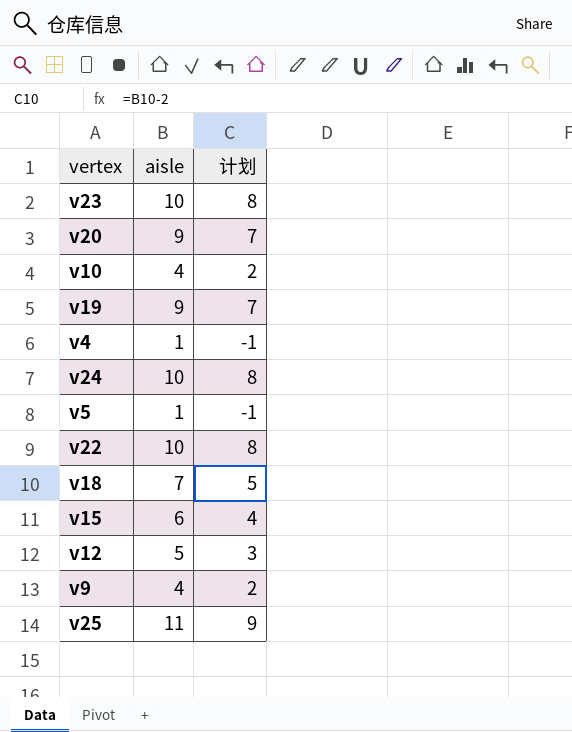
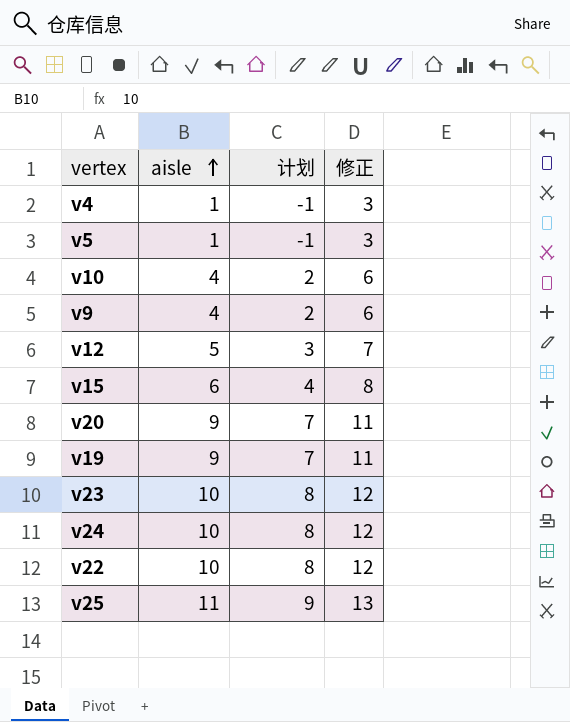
row order: none -> aisle ascending
column 修正 | formula: none -> [aisle] + 2
row v18: 7 | 5 -> none

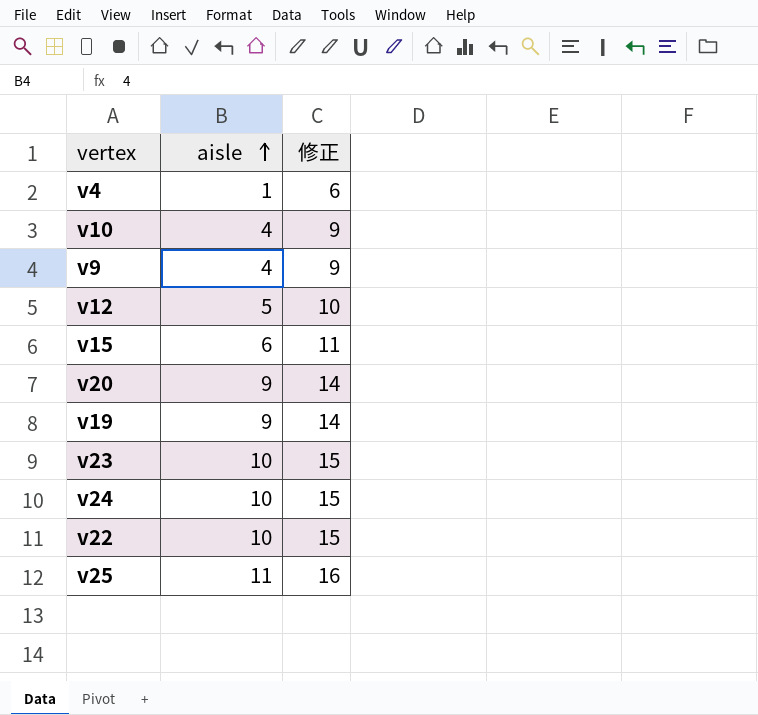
column 计划 | formula: [aisle] - 2 -> none
column 修正 | formula: [aisle] + 2 -> [aisle] + 5
row v5: 1 | -1 | 3 -> none

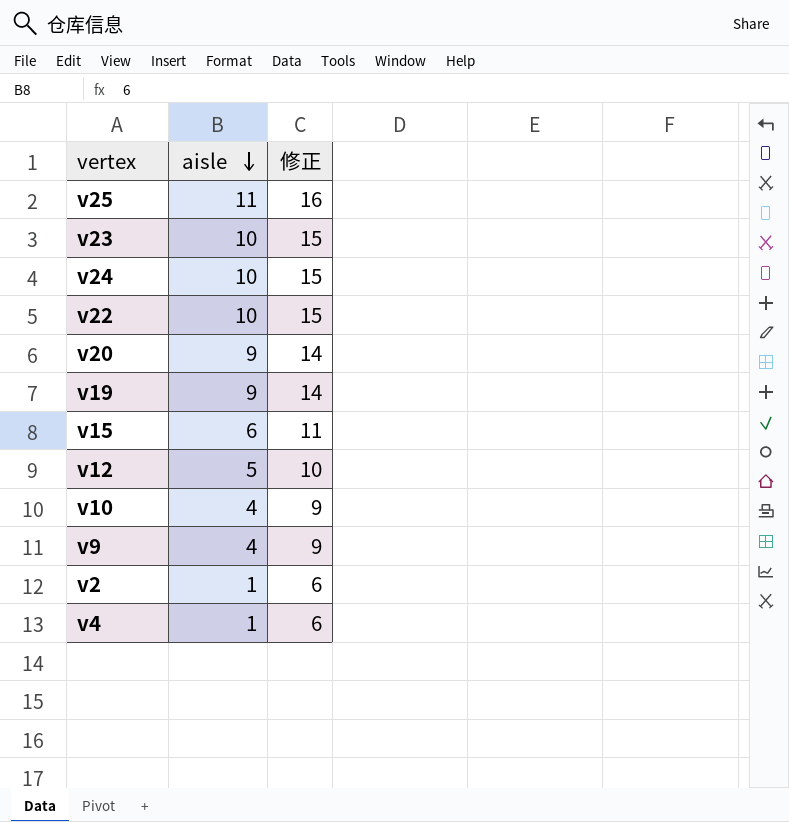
row order: aisle ascending -> aisle descending
row v2: none -> 1 | 6

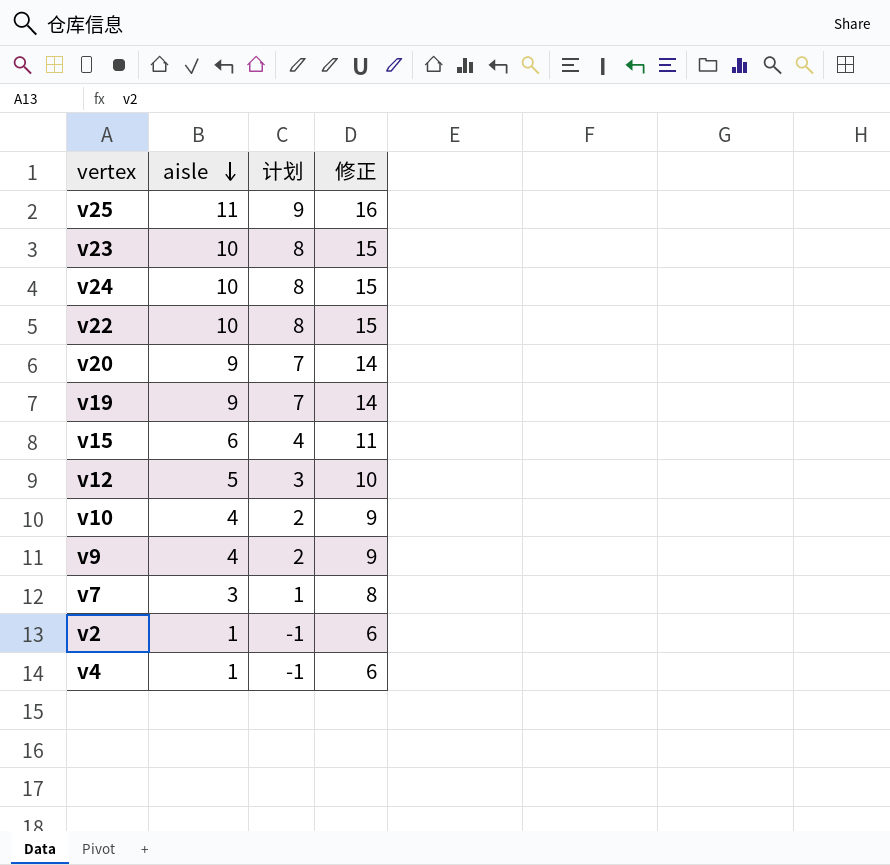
column 计划 | formula: none -> [aisle] - 2
row v7: none -> 3 | 1 | 8

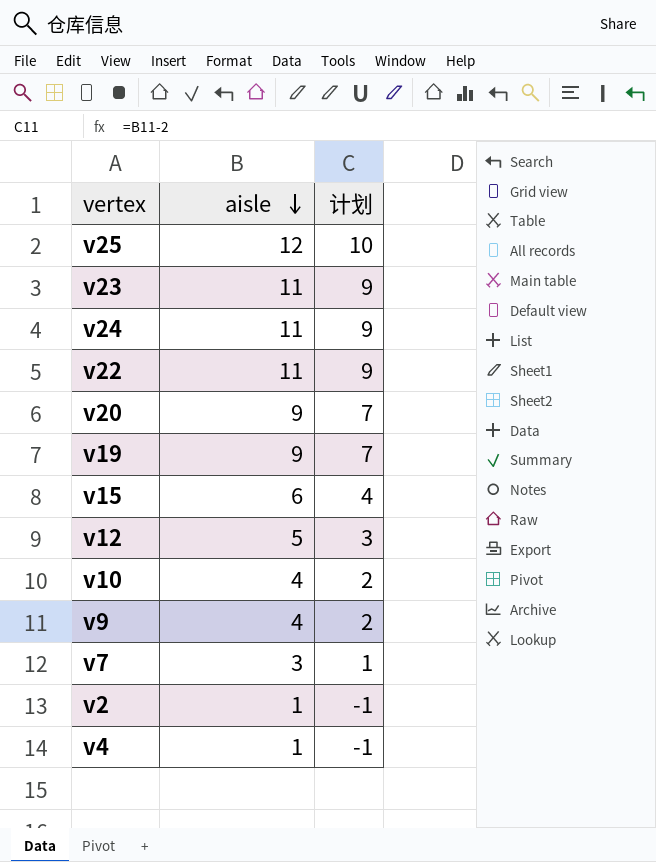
column 修正 | formula: [aisle] + 5 -> none
v25 | aisle: 11 -> 12
v25 | 计划: 9 -> 10
v23 | aisle: 10 -> 11
v23 | 计划: 8 -> 9
v24 | aisle: 10 -> 11
v24 | 计划: 8 -> 9
v22 | aisle: 10 -> 11
v22 | 计划: 8 -> 9

